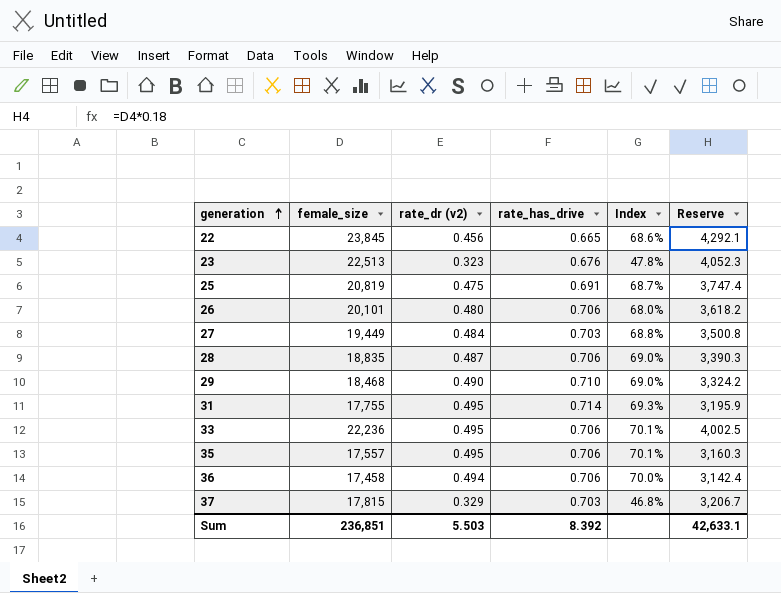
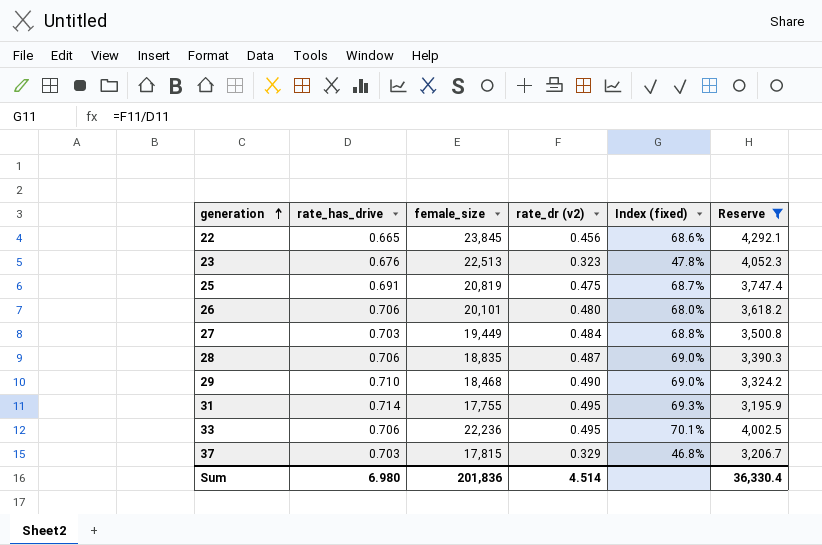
filter: none -> Reserve >= 3,195.9
column rate_has_drive | position: 4 -> 2
column name: Index -> Index (fixed)
Sum | rate_has_drive: 8.392 -> 6.980
Sum | female_size: 236,851 -> 201,836
Sum | rate_dr (v2): 5.503 -> 4.514
Sum | Reserve: 42,633.1 -> 36,330.4

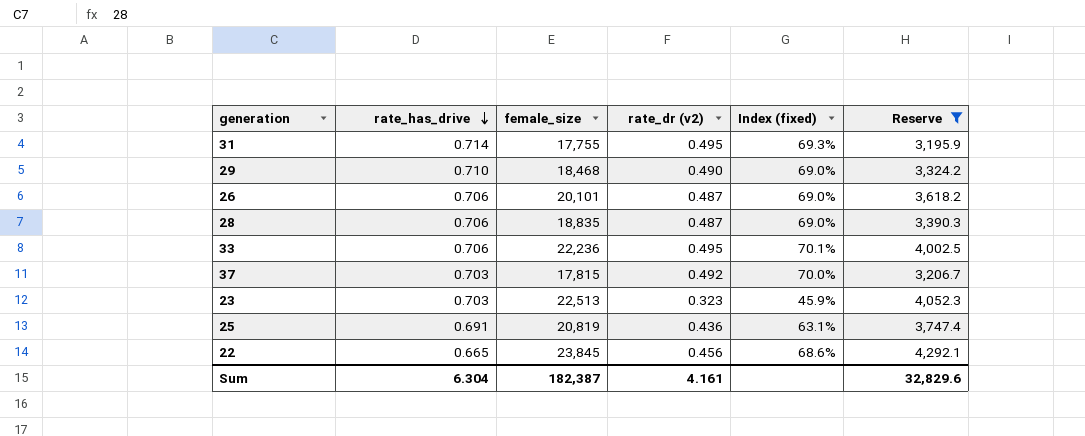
row order: generation ascending -> rate_has_drive descending
row 27: 0.703 | 19,449 | 0.484 | 68.8% | 3,500.8 -> none
26 | rate_dr (v2): 0.480 -> 0.487
26 | Index (fixed): 68.0% -> 69.0%
37 | rate_dr (v2): 0.329 -> 0.492
37 | Index (fixed): 46.8% -> 70.0%
23 | rate_has_drive: 0.676 -> 0.703
23 | Index (fixed): 47.8% -> 45.9%
25 | rate_dr (v2): 0.475 -> 0.436
25 | Index (fixed): 68.7% -> 63.1%
Sum | rate_has_drive: 6.980 -> 6.304
Sum | female_size: 201,836 -> 182,387
Sum | rate_dr (v2): 4.514 -> 4.161
Sum | Reserve: 36,330.4 -> 32,829.6

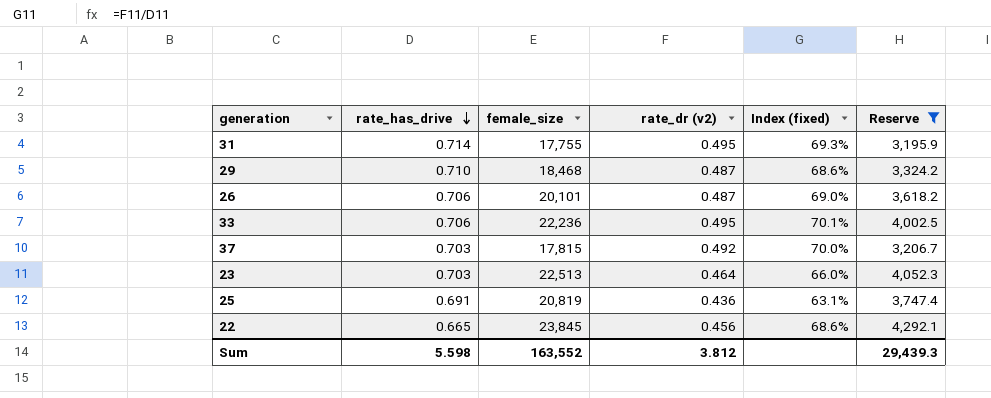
row 28: 0.706 | 18,835 | 0.487 | 69.0% | 3,390.3 -> none
29 | rate_dr (v2): 0.490 -> 0.487
29 | Index (fixed): 69.0% -> 68.6%
23 | rate_dr (v2): 0.323 -> 0.464
23 | Index (fixed): 45.9% -> 66.0%
Sum | rate_has_drive: 6.304 -> 5.598
Sum | female_size: 182,387 -> 163,552
Sum | rate_dr (v2): 4.161 -> 3.812
Sum | Reserve: 32,829.6 -> 29,439.3

